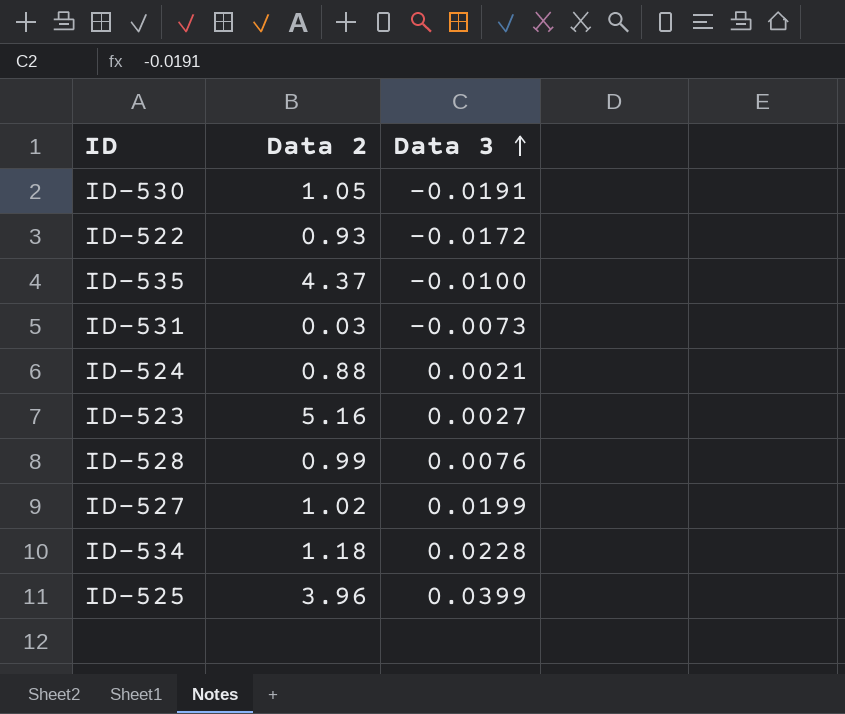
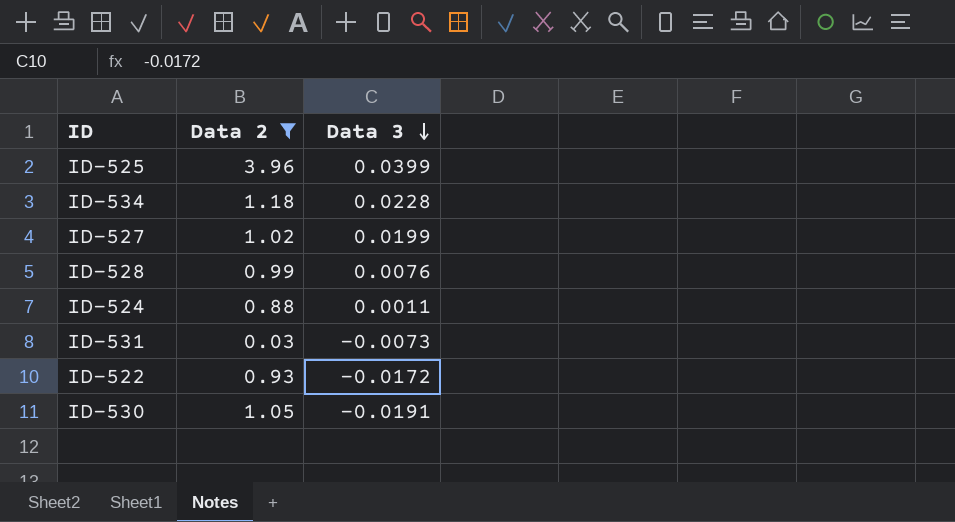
filter: none -> Data 2 <= 3.96
row order: Data 3 ascending -> Data 3 descending
ID-524 | Data 3: 0.0021 -> 0.0011

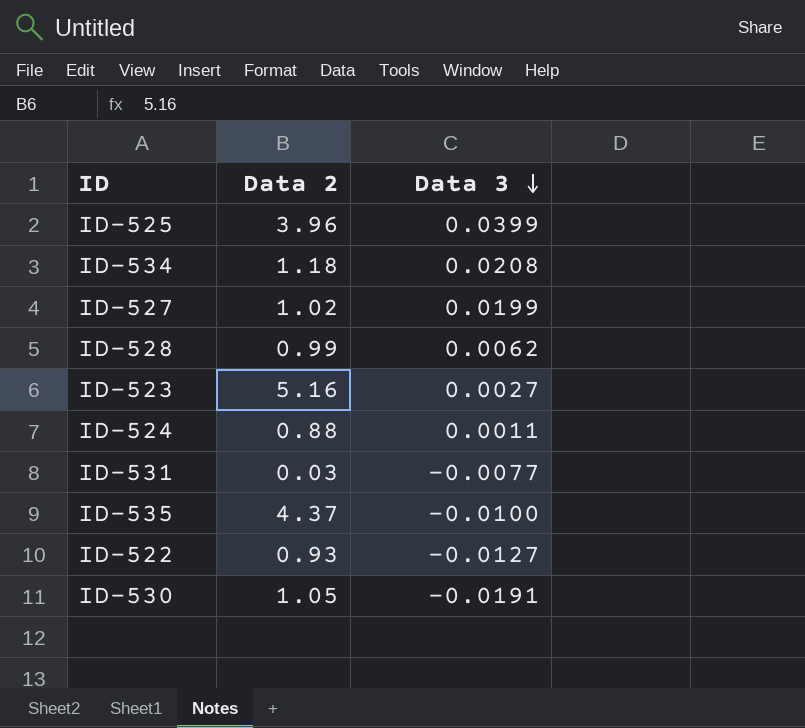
filter: Data 2 <= 3.96 -> none
ID-534 | Data 3: 0.0228 -> 0.0208
ID-528 | Data 3: 0.0076 -> 0.0062
ID-531 | Data 3: -0.0073 -> -0.0077
ID-522 | Data 3: -0.0172 -> -0.0127

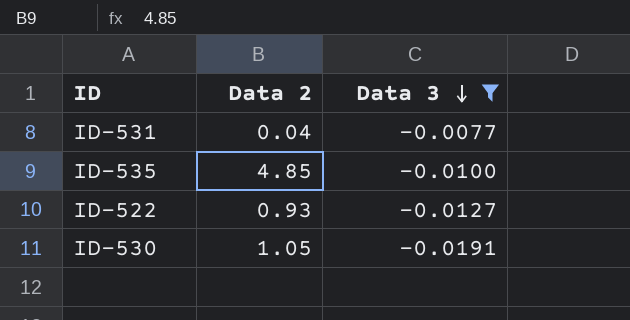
filter: none -> Data 3 <= -0.0077
ID-531 | Data 2: 0.03 -> 0.04
ID-535 | Data 2: 4.37 -> 4.85

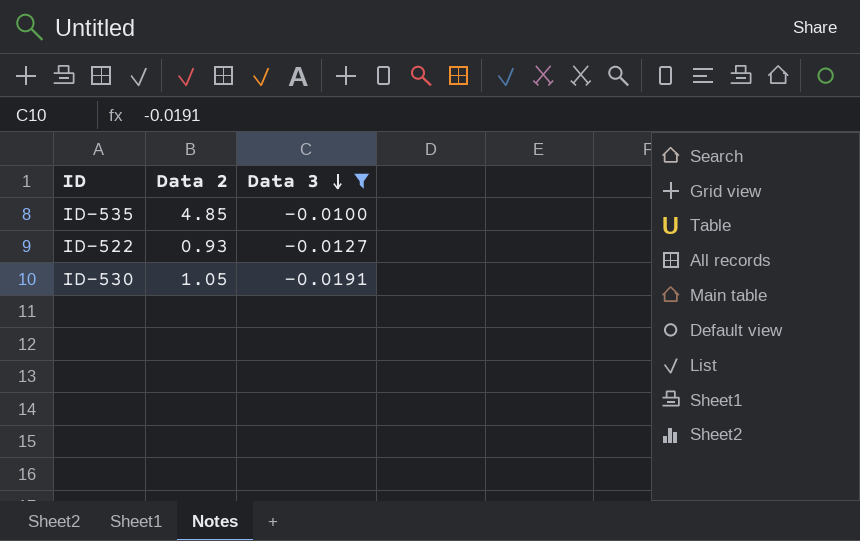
row ID-531: 0.04 | -0.0077 -> none

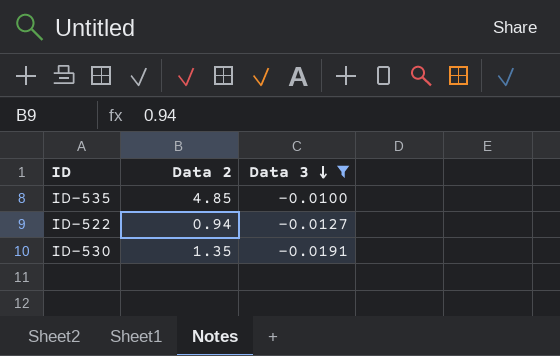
ID-522 | Data 2: 0.93 -> 0.94
ID-530 | Data 2: 1.05 -> 1.35

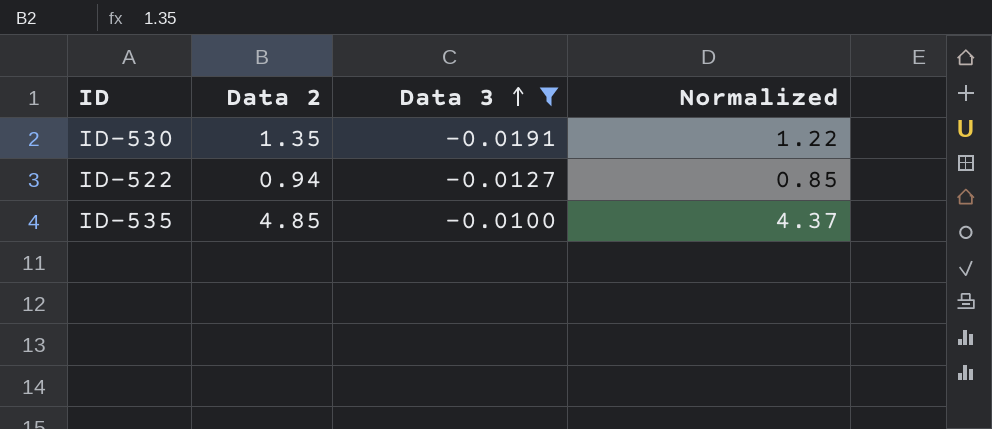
row order: Data 3 descending -> Data 3 ascending
column Normalized | formula: none -> [Data 2] * 0.9

